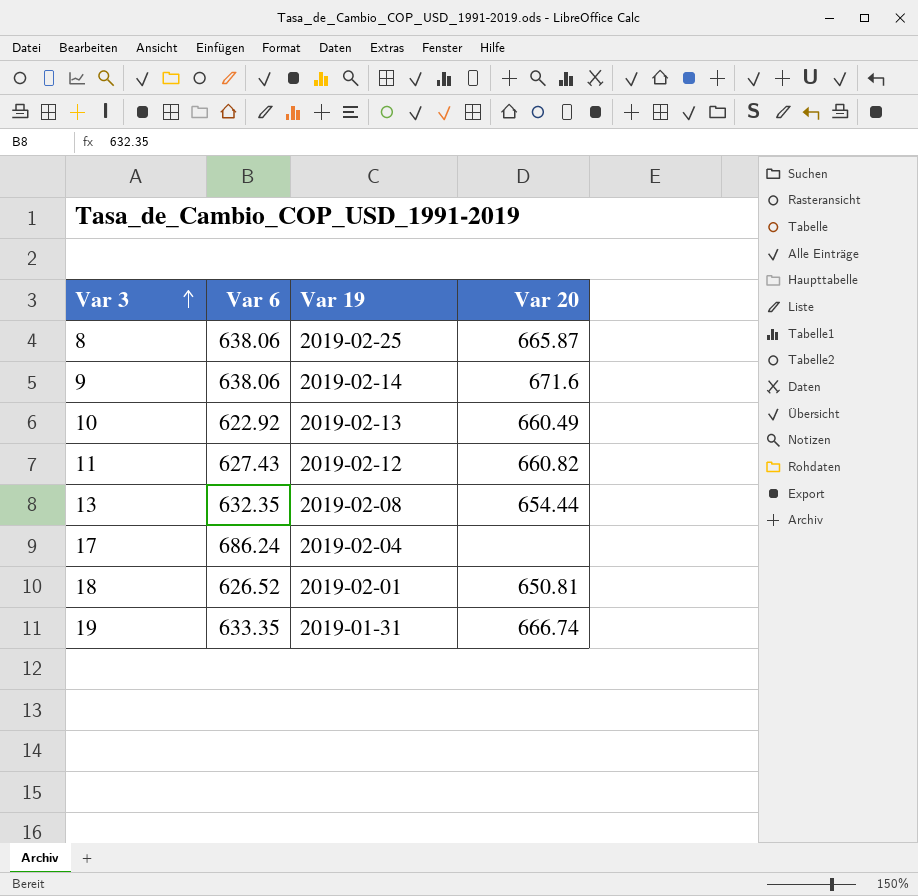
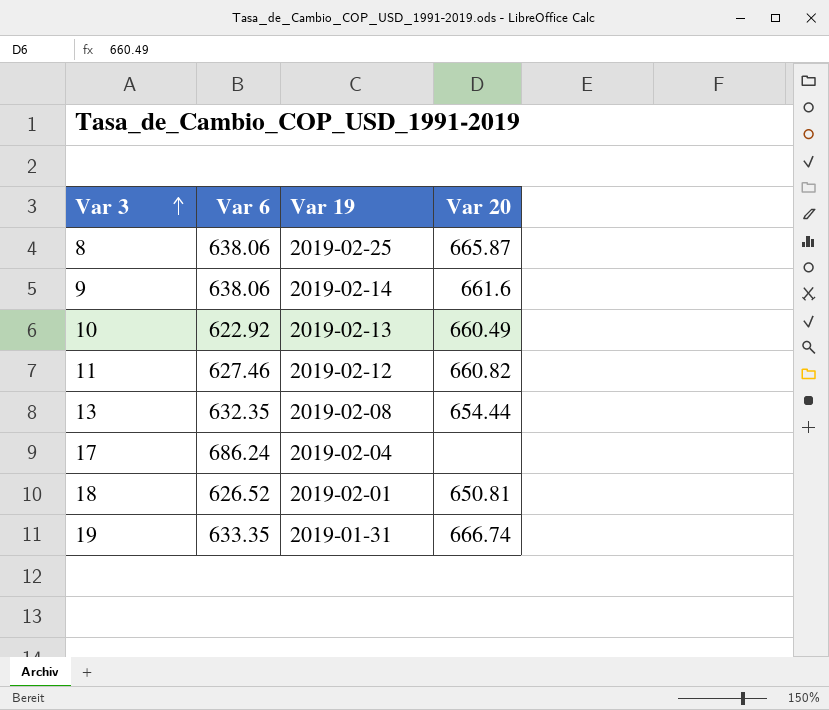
9 | Var 20: 671.6 -> 661.6
11 | Var 6: 627.43 -> 627.46

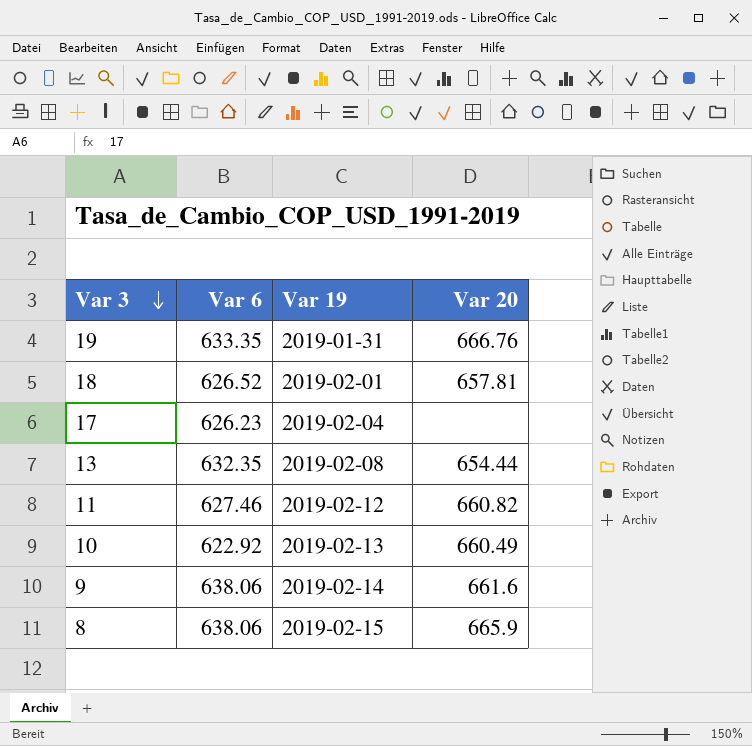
row order: Var 3 ascending -> Var 3 descending
19 | Var 20: 666.74 -> 666.76
18 | Var 20: 650.81 -> 657.81
17 | Var 6: 686.24 -> 626.23
8 | Var 19: 2019-02-25 -> 2019-02-15
8 | Var 20: 665.87 -> 665.9

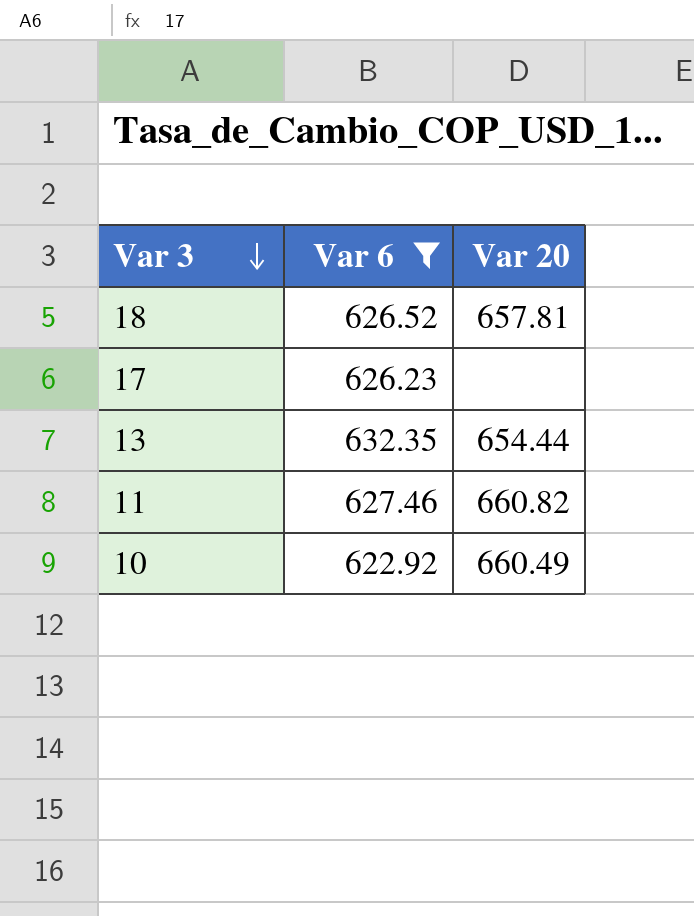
filter: none -> Var 6 <= 632.35
column Var 19 | position: 3 -> none

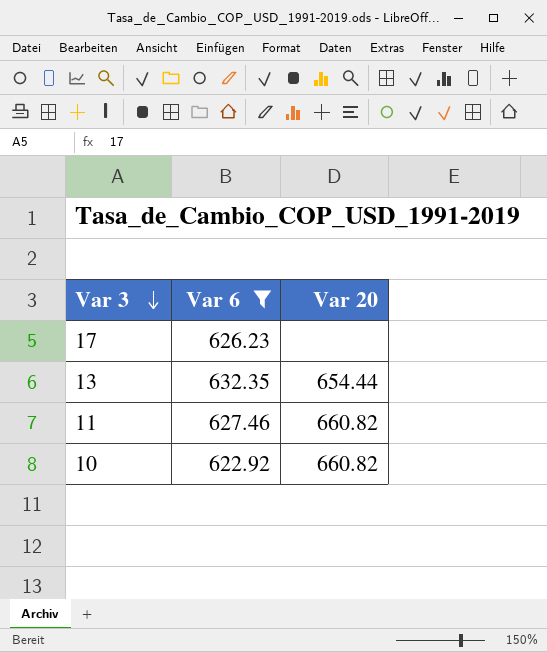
row 18: 626.52 | 657.81 -> none
10 | Var 20: 660.49 -> 660.82

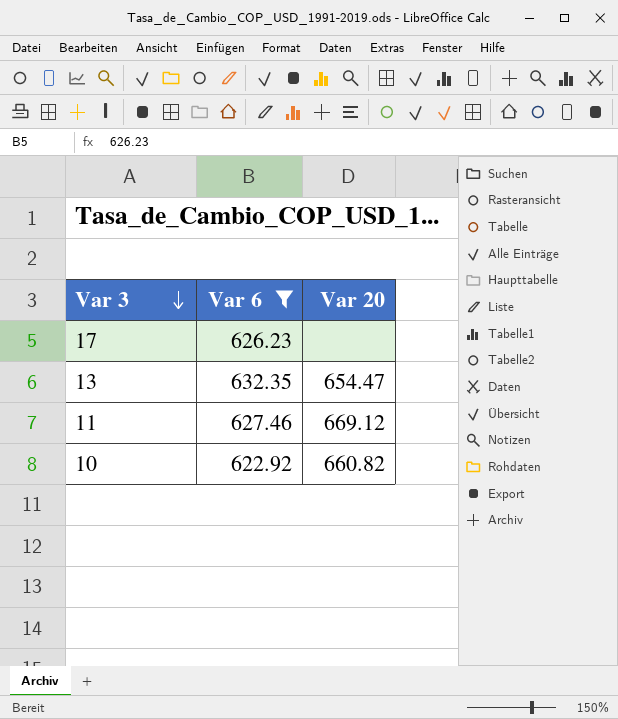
13 | Var 20: 654.44 -> 654.47
11 | Var 20: 660.82 -> 669.12

